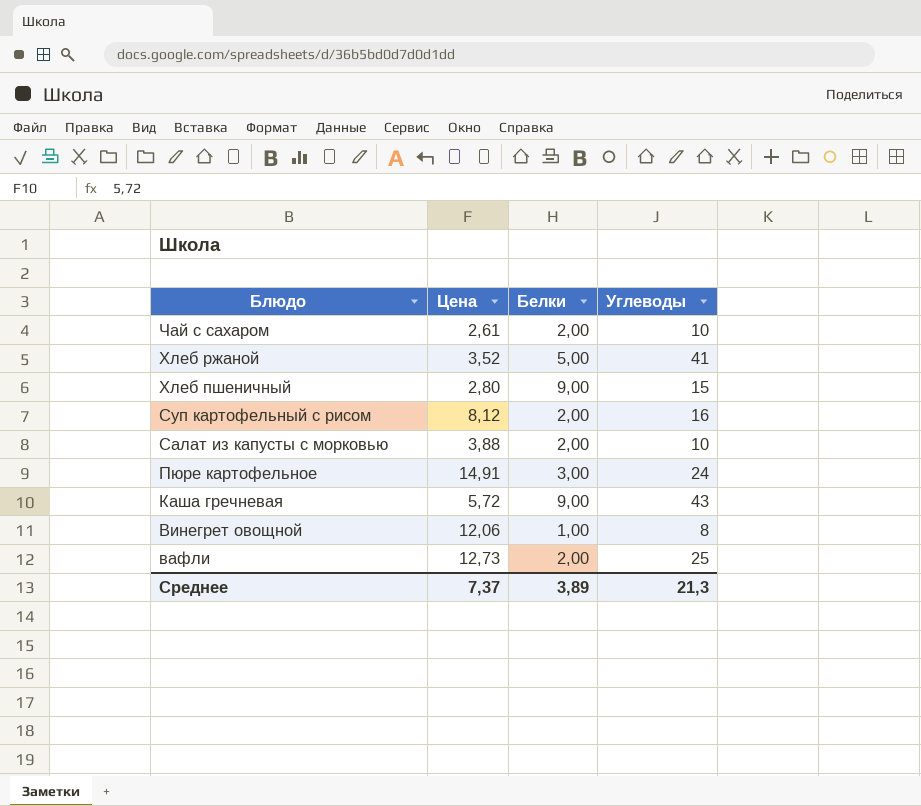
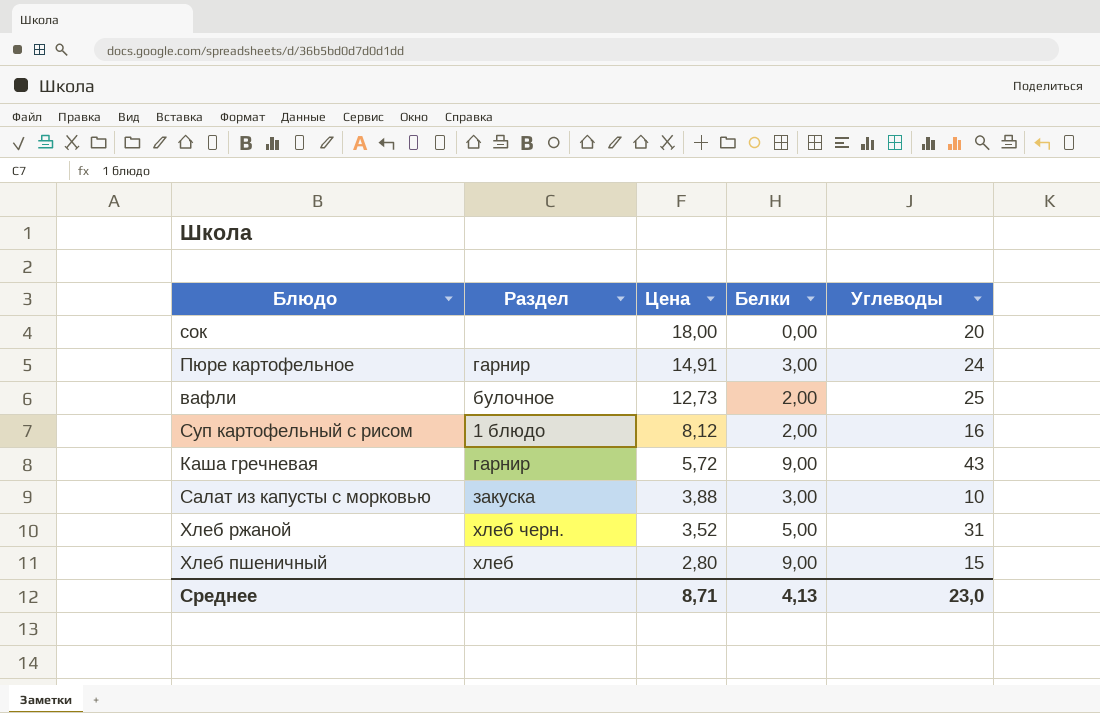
row order: Блюдо descending -> Цена descending
column Раздел | position: none -> 2
row Чай с сахаром: 2,61 | 2,00 | 10 -> none
row Винегрет овощной: 12,06 | 1,00 | 8 -> none
row сок: none -> none | 18,00 | 0,00 | 20
Салат из капусты с морковью | Белки: 2,00 -> 3,00
Хлеб ржаной | Углеводы: 41 -> 31
Среднее | Цена: 7,37 -> 8,71
Среднее | Белки: 3,89 -> 4,13
Среднее | Углеводы: 21,3 -> 23,0

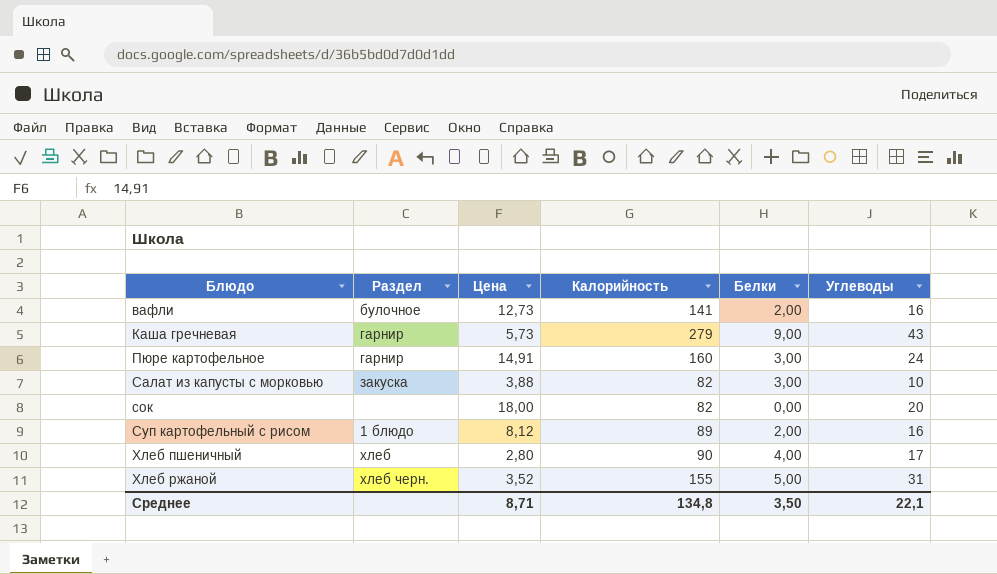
row order: Цена descending -> Блюдо ascending
column Калорийность | position: none -> 4
вафли | Углеводы: 25 -> 16
Каша гречневая | Цена: 5,72 -> 5,73
Хлеб пшеничный | Белки: 9,00 -> 4,00
Хлеб пшеничный | Углеводы: 15 -> 17
Среднее | Белки: 4,13 -> 3,50
Среднее | Углеводы: 23,0 -> 22,1

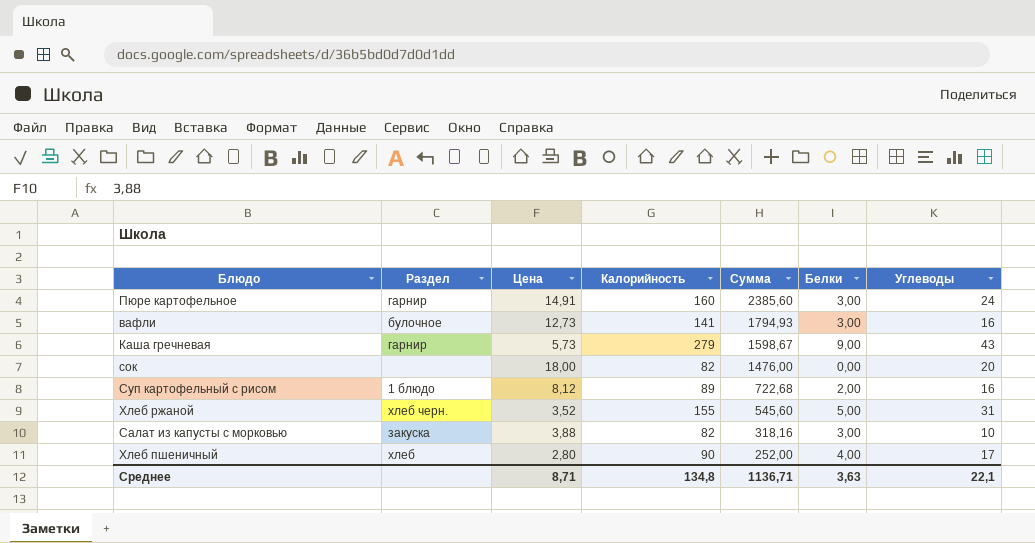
row order: Блюдо ascending -> Сумма descending
column Сумма | formula: none -> [Цена] * [Калорийность]
вафли | Белки: 2,00 -> 3,00
Среднее | Белки: 3,50 -> 3,63

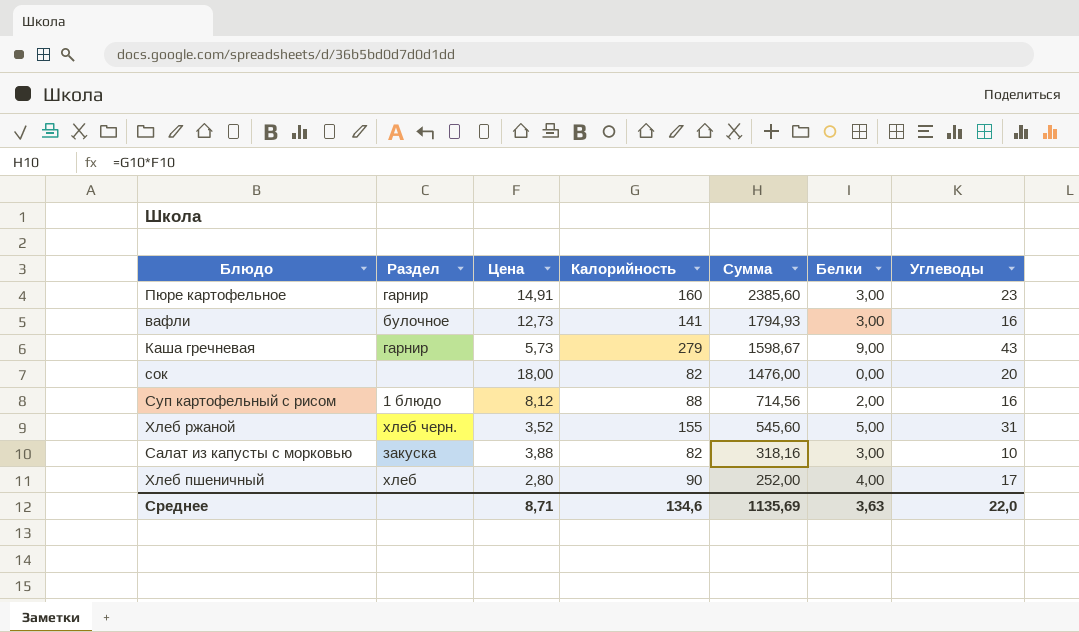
Пюре картофельное | Углеводы: 24 -> 23
Суп картофельный с рисом | Калорийность: 89 -> 88
Суп картофельный с рисом | Сумма: 722,68 -> 714,56
Среднее | Калорийность: 134,8 -> 134,6
Среднее | Сумма: 1136,71 -> 1135,69
Среднее | Углеводы: 22,1 -> 22,0

